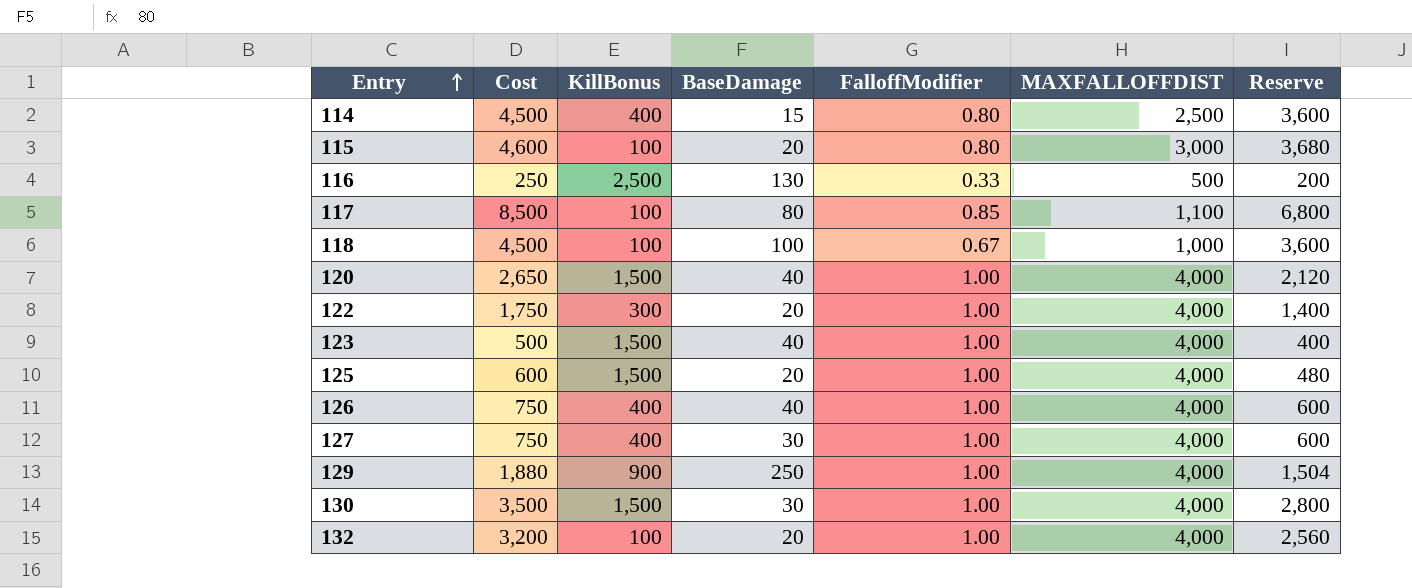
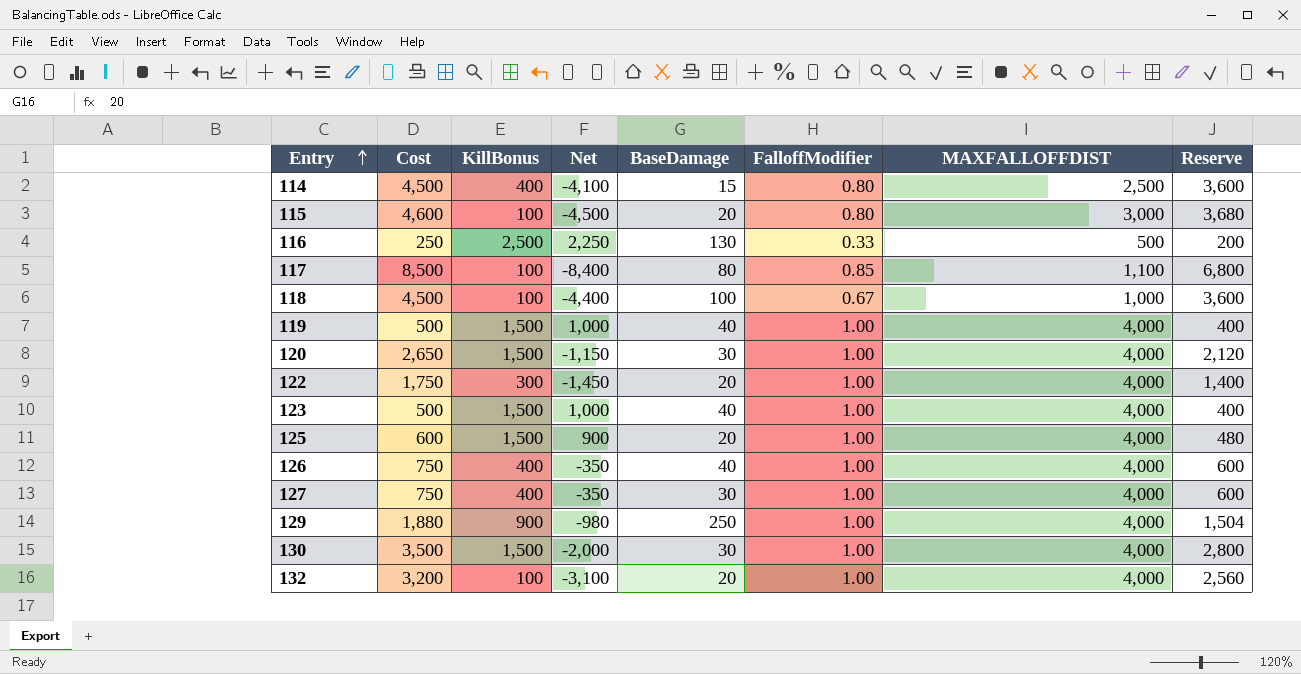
column Net | formula: none -> [KillBonus] - [Cost]
row 119: none -> 500 | 1,500 | 1,000 | 40 | 1.00 | 4,000 | 400
120 | BaseDamage: 40 -> 30

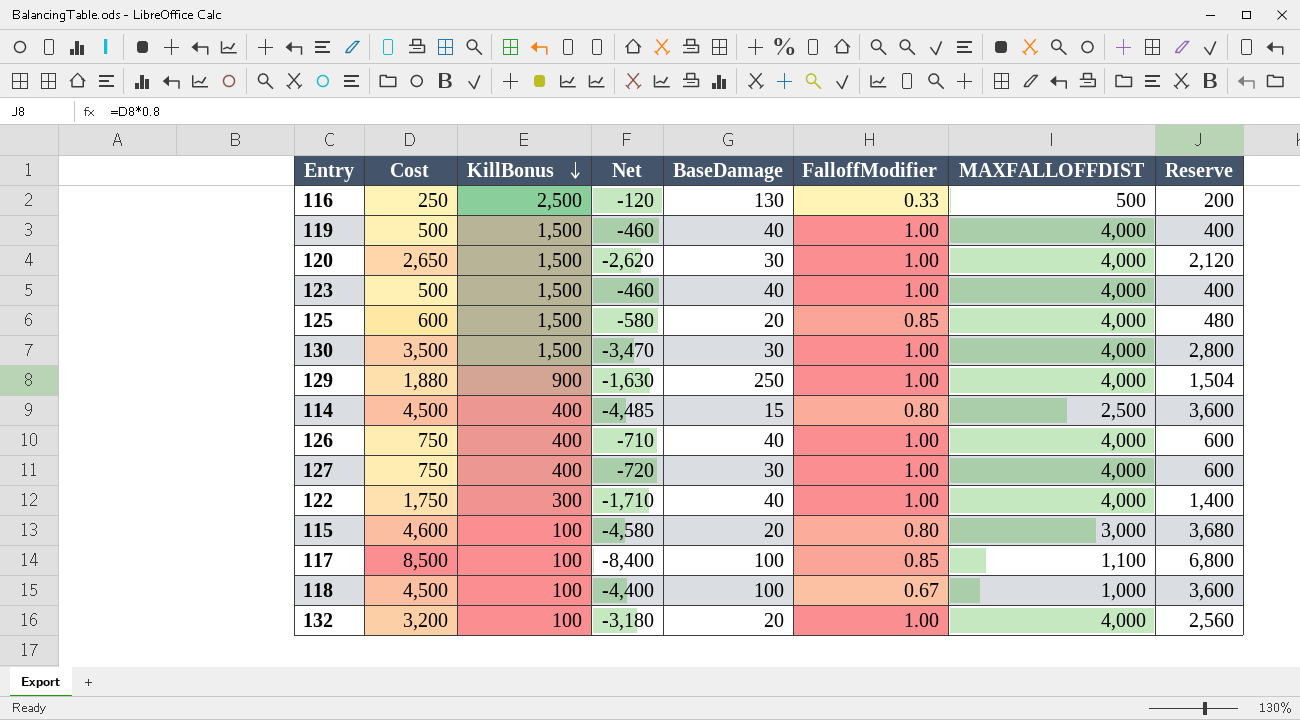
row order: Entry ascending -> KillBonus descending
column Net | formula: [KillBonus] - [Cost] -> [BaseDamage] - [Cost]
125 | FalloffModifier: 1.00 -> 0.85
122 | BaseDamage: 20 -> 40
117 | BaseDamage: 80 -> 100

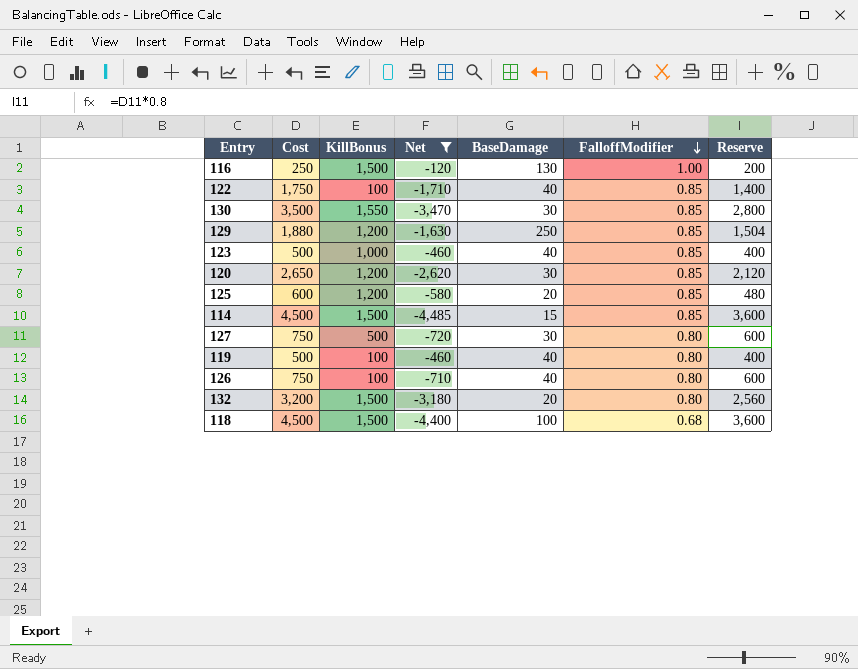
filter: none -> Net >= -4,485
row order: KillBonus descending -> FalloffModifier descending
column MAXFALLOFFDIST | position: 7 -> none
116 | KillBonus: 2,500 -> 1,500
116 | FalloffModifier: 0.33 -> 1.00
122 | KillBonus: 300 -> 100
122 | FalloffModifier: 1.00 -> 0.85
130 | KillBonus: 1,500 -> 1,550
130 | FalloffModifier: 1.00 -> 0.85
129 | KillBonus: 900 -> 1,200
129 | FalloffModifier: 1.00 -> 0.85
123 | KillBonus: 1,500 -> 1,000
123 | FalloffModifier: 1.00 -> 0.85
120 | KillBonus: 1,500 -> 1,200
120 | FalloffModifier: 1.00 -> 0.85
125 | KillBonus: 1,500 -> 1,200
114 | KillBonus: 400 -> 1,500
114 | FalloffModifier: 0.80 -> 0.85
127 | KillBonus: 400 -> 500
127 | FalloffModifier: 1.00 -> 0.80
119 | KillBonus: 1,500 -> 100
119 | FalloffModifier: 1.00 -> 0.80
126 | KillBonus: 400 -> 100
126 | FalloffModifier: 1.00 -> 0.80
132 | KillBonus: 100 -> 1,500
132 | FalloffModifier: 1.00 -> 0.80
118 | KillBonus: 100 -> 1,500
118 | FalloffModifier: 0.67 -> 0.68

